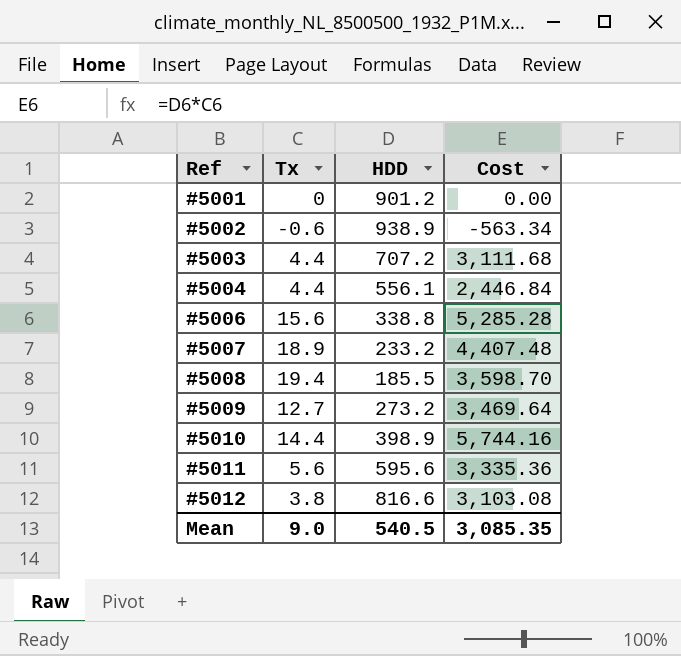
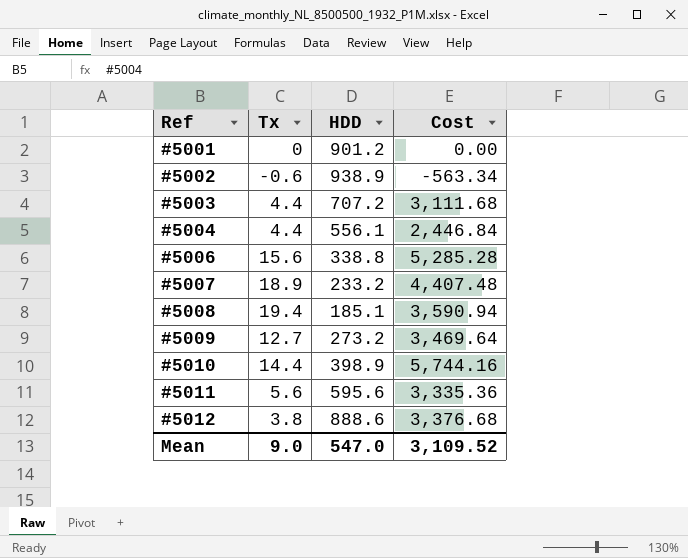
#5008 | HDD: 185.5 -> 185.1
#5008 | Cost: 3,598.70 -> 3,590.94
#5012 | HDD: 816.6 -> 888.6
#5012 | Cost: 3,103.08 -> 3,376.68
Mean | HDD: 540.5 -> 547.0
Mean | Cost: 3,085.35 -> 3,109.52

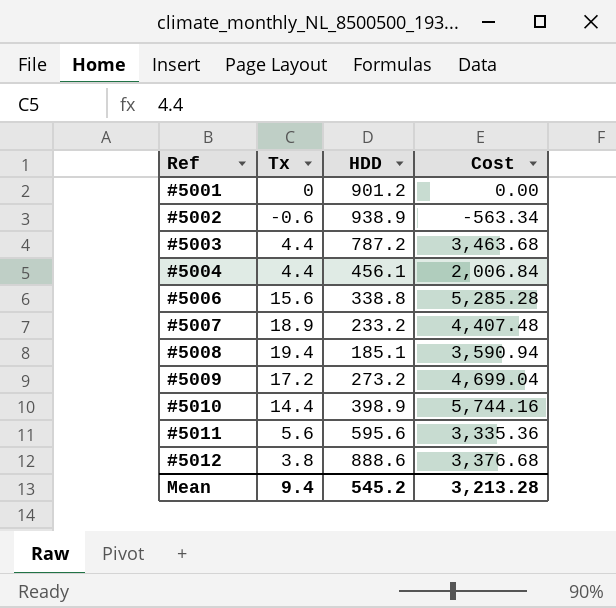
#5003 | HDD: 707.2 -> 787.2
#5003 | Cost: 3,111.68 -> 3,463.68
#5004 | HDD: 556.1 -> 456.1
#5004 | Cost: 2,446.84 -> 2,006.84
#5009 | Tx: 12.7 -> 17.2
#5009 | Cost: 3,469.64 -> 4,699.04
Mean | Tx: 9.0 -> 9.4
Mean | HDD: 547.0 -> 545.2
Mean | Cost: 3,109.52 -> 3,213.28

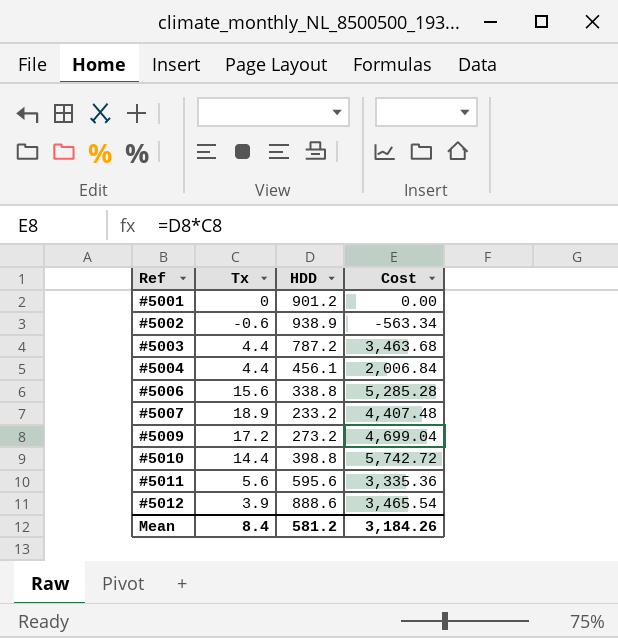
row #5008: 19.4 | 185.1 | 3,590.94 -> none
#5010 | HDD: 398.9 -> 398.8
#5010 | Cost: 5,744.16 -> 5,742.72
#5012 | Tx: 3.8 -> 3.9
#5012 | Cost: 3,376.68 -> 3,465.54
Mean | Tx: 9.4 -> 8.4
Mean | HDD: 545.2 -> 581.2
Mean | Cost: 3,213.28 -> 3,184.26

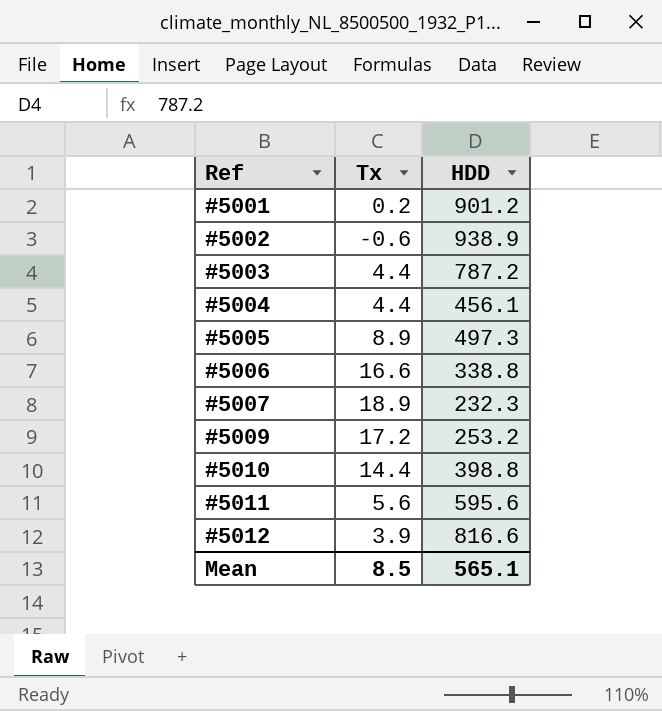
column Cost | formula: [Tx] * [HDD] -> none
#5001 | Tx: 0 -> 0.2
row #5005: none -> 8.9 | 497.3
#5006 | Tx: 15.6 -> 16.6
#5007 | HDD: 233.2 -> 232.3
#5009 | HDD: 273.2 -> 253.2
#5012 | HDD: 888.6 -> 816.6
Mean | Tx: 8.4 -> 8.5
Mean | HDD: 581.2 -> 565.1

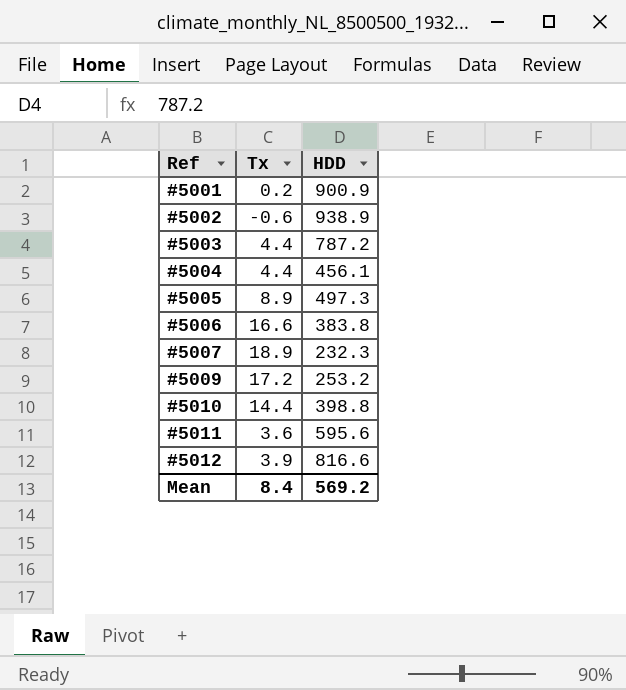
#5001 | HDD: 901.2 -> 900.9
#5006 | HDD: 338.8 -> 383.8
#5011 | Tx: 5.6 -> 3.6
Mean | Tx: 8.5 -> 8.4
Mean | HDD: 565.1 -> 569.2

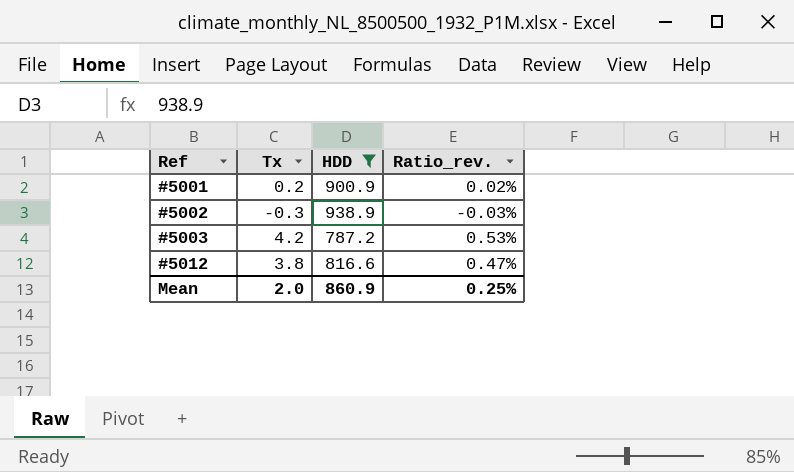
filter: none -> HDD >= 787.2
column Ratio_rev. | formula: none -> [Tx] / [HDD]
#5002 | Tx: -0.6 -> -0.3
#5003 | Tx: 4.4 -> 4.2
#5012 | Tx: 3.9 -> 3.8
Mean | Tx: 8.4 -> 2.0
Mean | HDD: 569.2 -> 860.9

